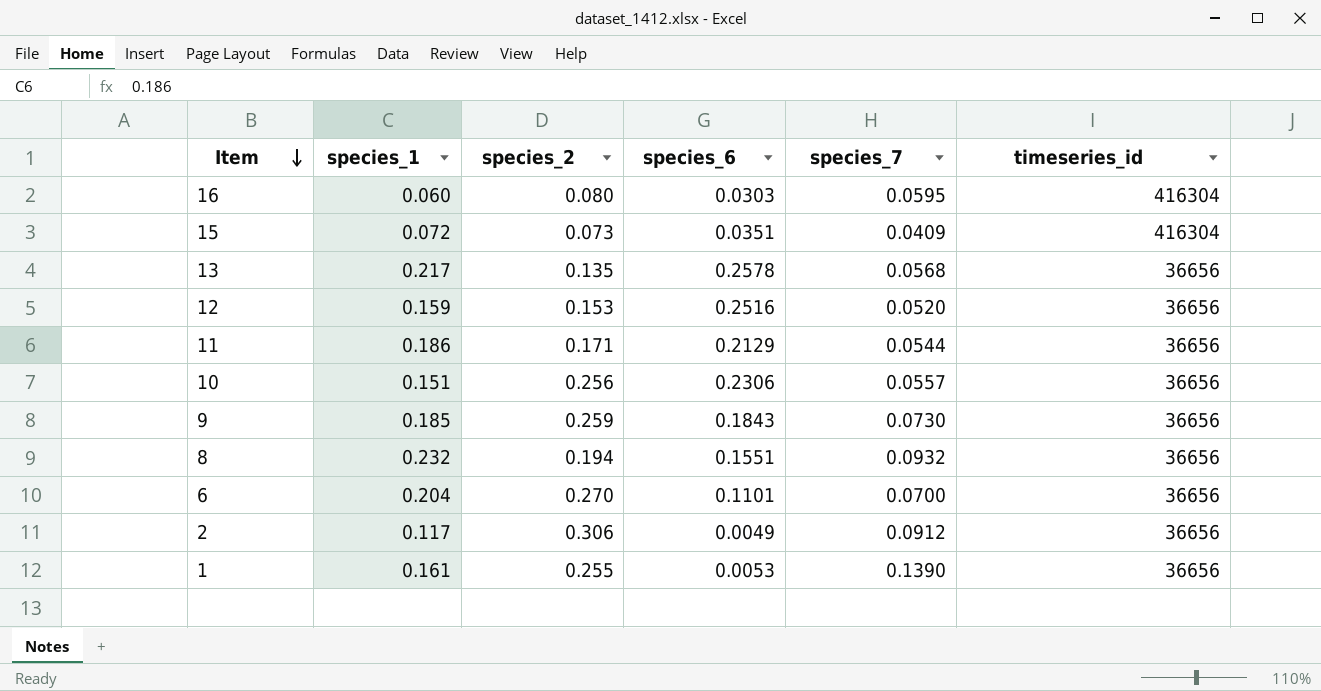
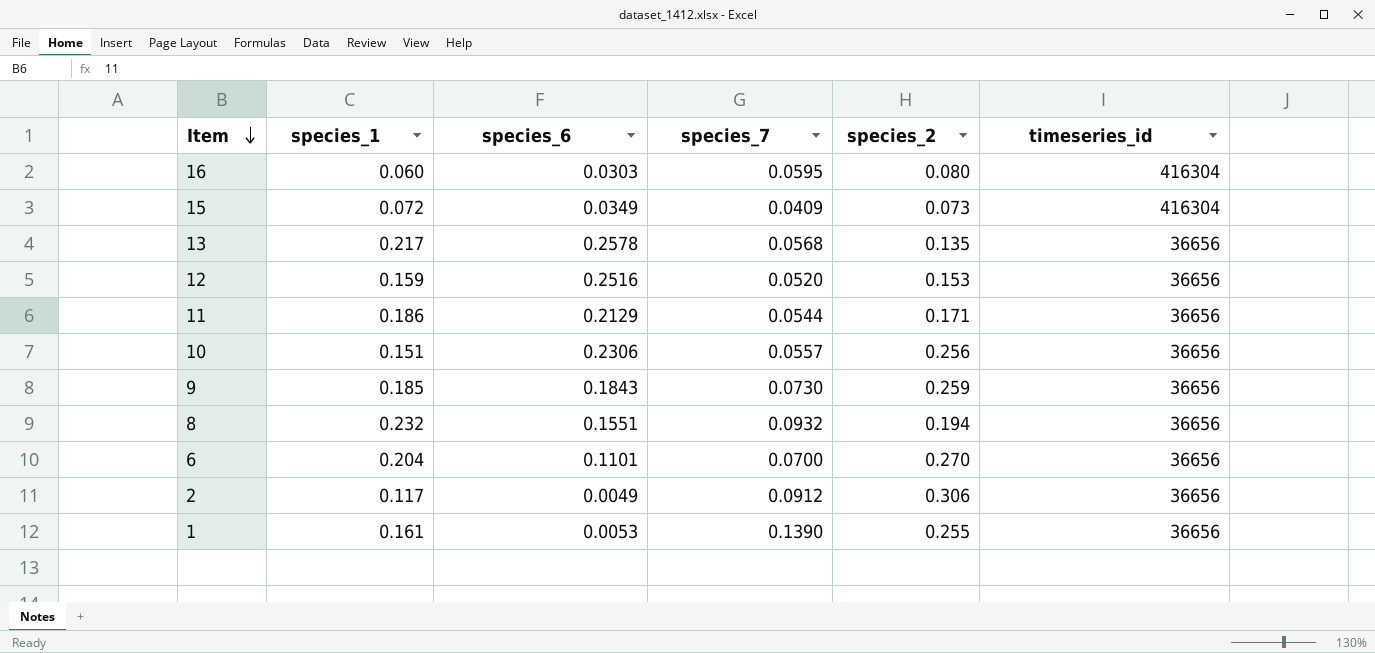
column species_2 | position: 3 -> 5
15 | species_6: 0.0351 -> 0.0349

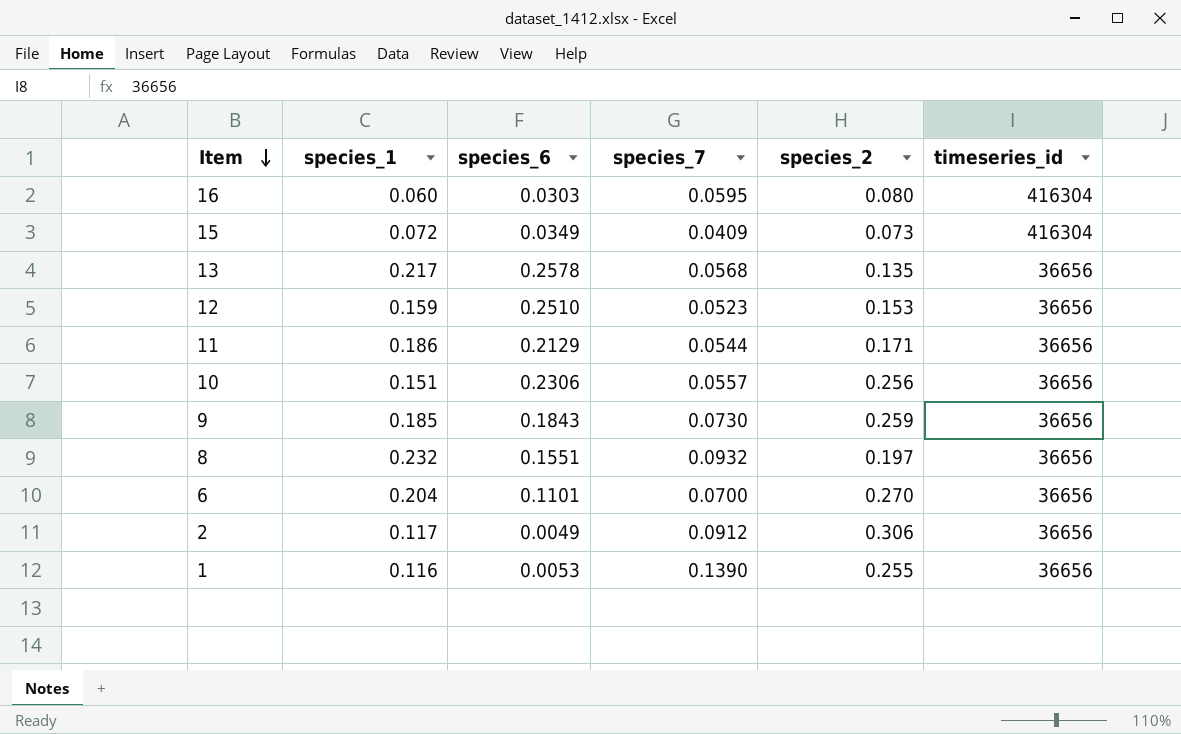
12 | species_6: 0.2516 -> 0.2510
12 | species_7: 0.0520 -> 0.0523
8 | species_2: 0.194 -> 0.197
1 | species_1: 0.161 -> 0.116

